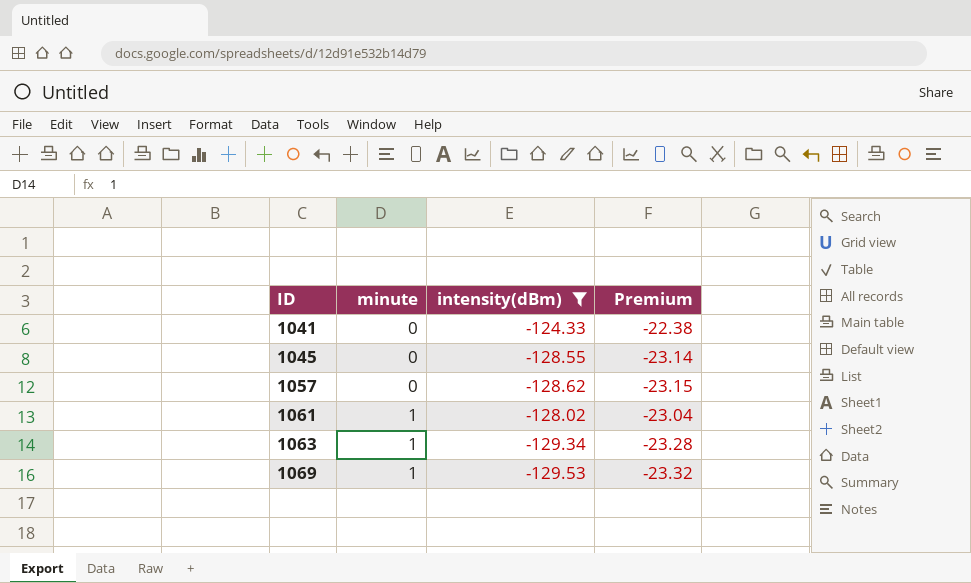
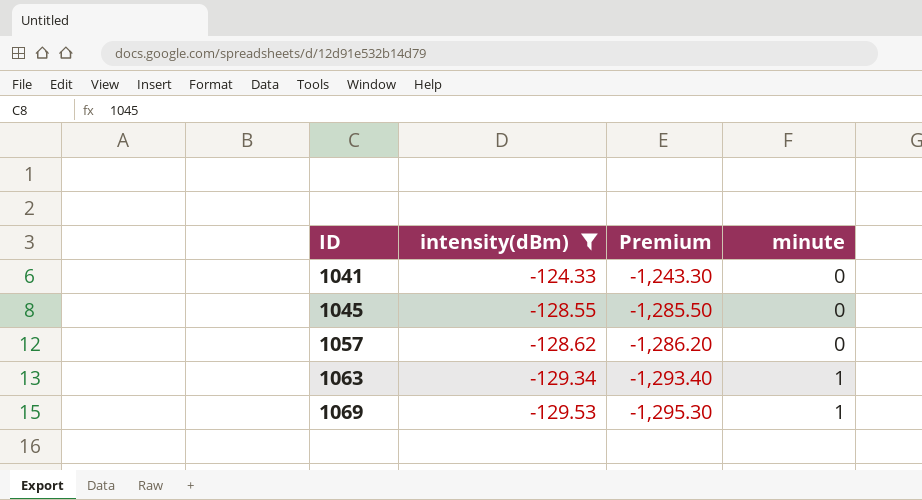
column Premium | formula: [intensity(dBm)] * 0.18 -> [intensity(dBm)] * 10
column minute | position: 2 -> 4
row 1061: 1 | -128.02 | -23.04 -> none

